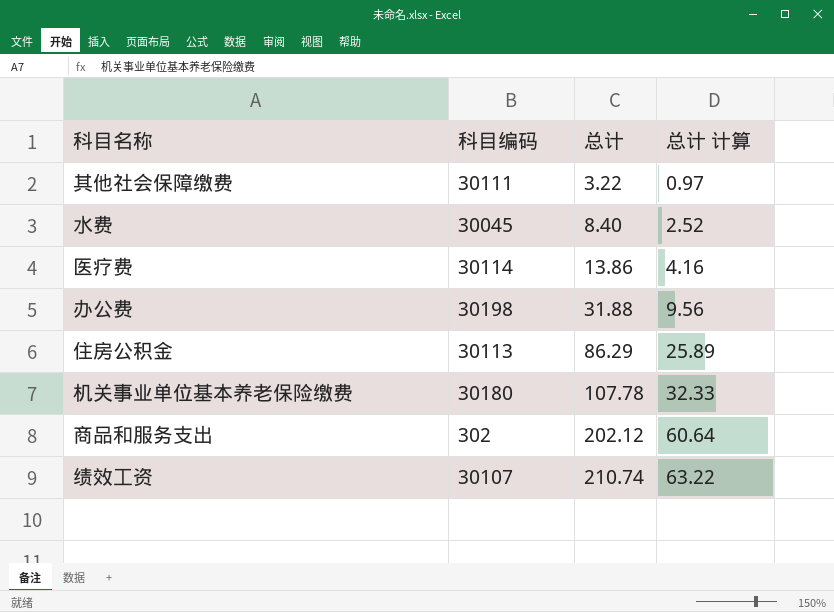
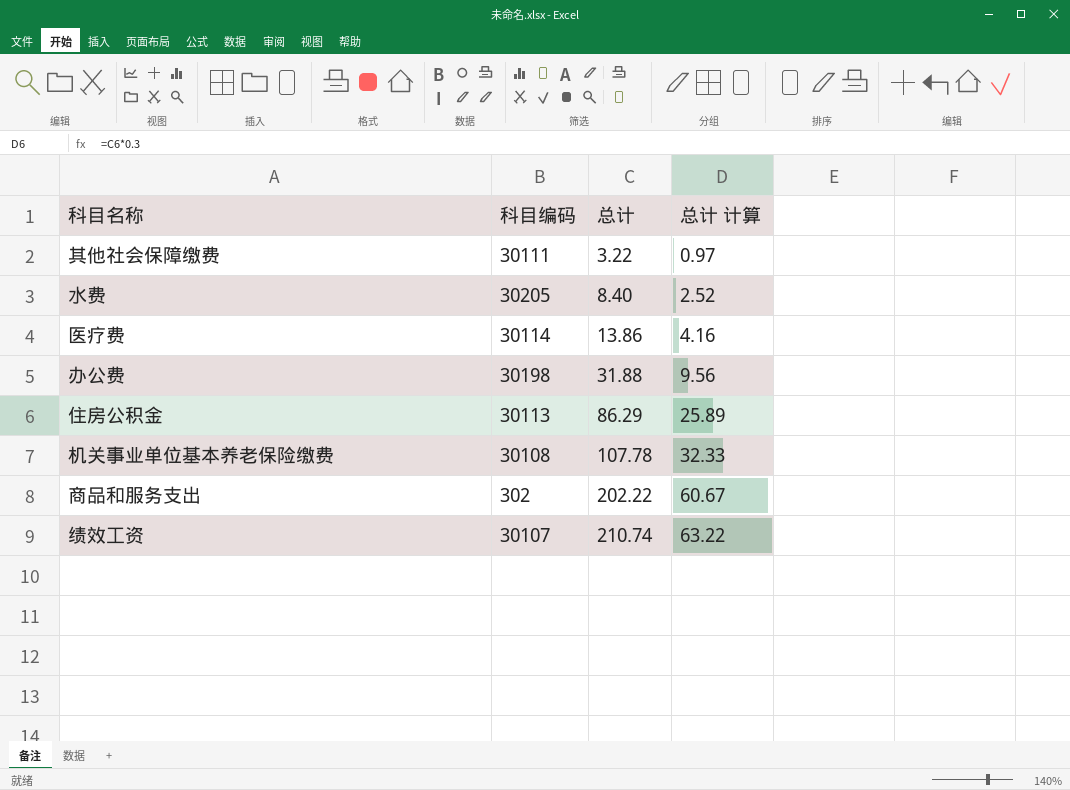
水费 | 科目编码: 30045 -> 30205
机关事业单位基本养老保险缴费 | 科目编码: 30180 -> 30108
商品和服务支出 | 总计: 202.12 -> 202.22
商品和服务支出 | 总计 计算: 60.64 -> 60.67

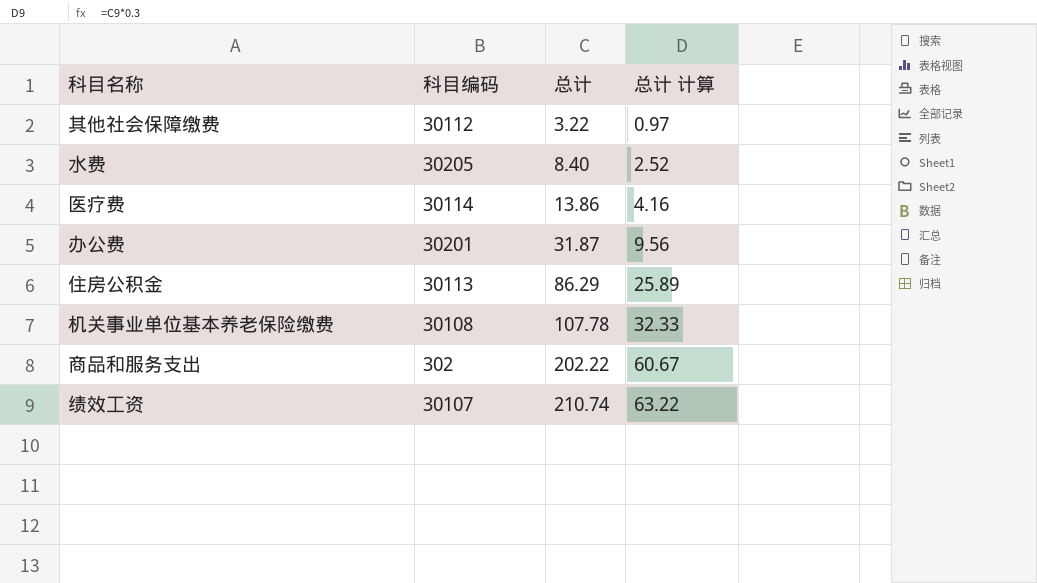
其他社会保障缴费 | 科目编码: 30111 -> 30112
办公费 | 科目编码: 30198 -> 30201
办公费 | 总计: 31.88 -> 31.87

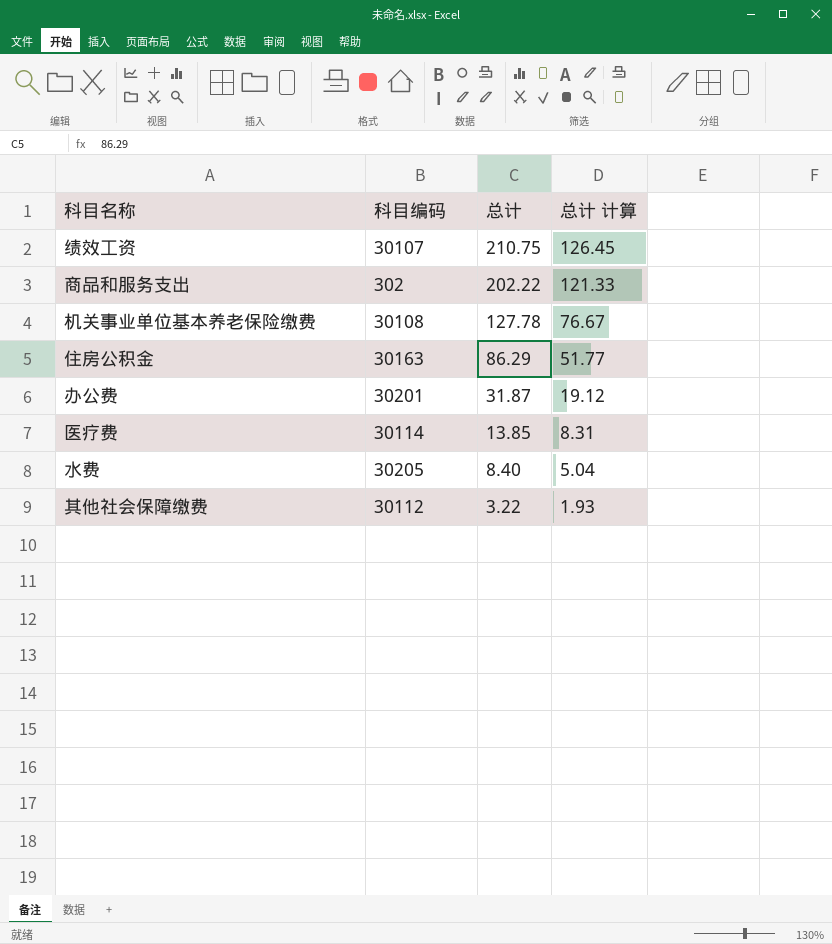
row order: 总计 ascending -> 总计 descending
column 总计 计算 | formula: [总计] * 0.3 -> [总计] * 0.6
绩效工资 | 总计: 210.74 -> 210.75
机关事业单位基本养老保险缴费 | 总计: 107.78 -> 127.78
住房公积金 | 科目编码: 30113 -> 30163
医疗费 | 总计: 13.86 -> 13.85

